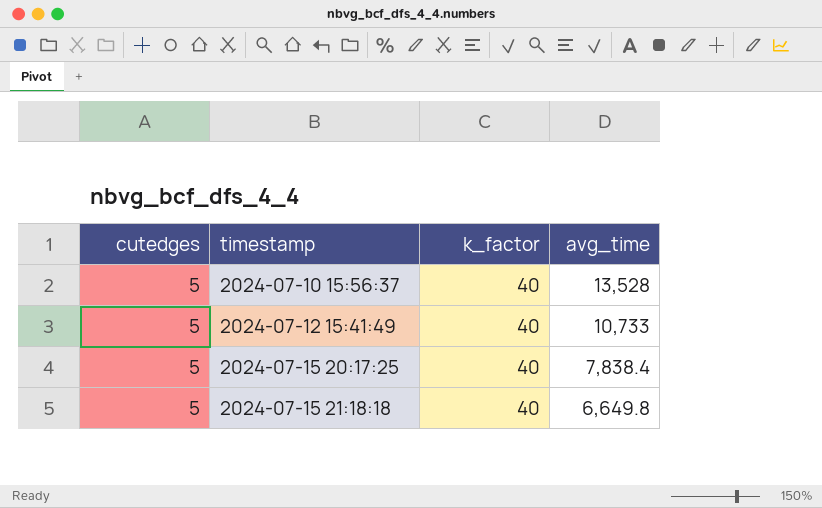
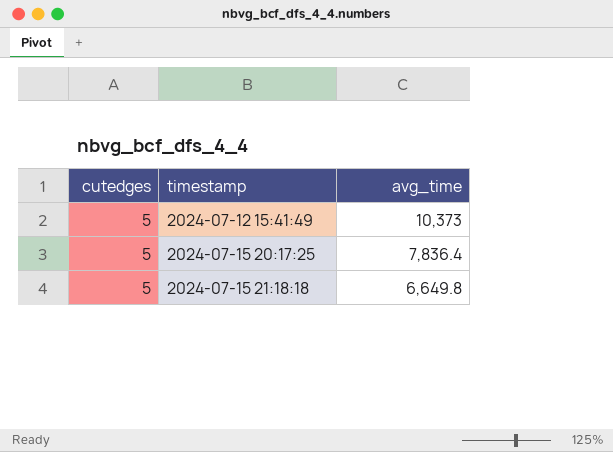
column k_factor | position: 3 -> none
row 2024-07-10 15:56:37: 5 | 40 | 13,528 -> none
2024-07-12 15:41:49 | avg_time: 10,733 -> 10,373
2024-07-15 20:17:25 | avg_time: 7,838.4 -> 7,836.4

